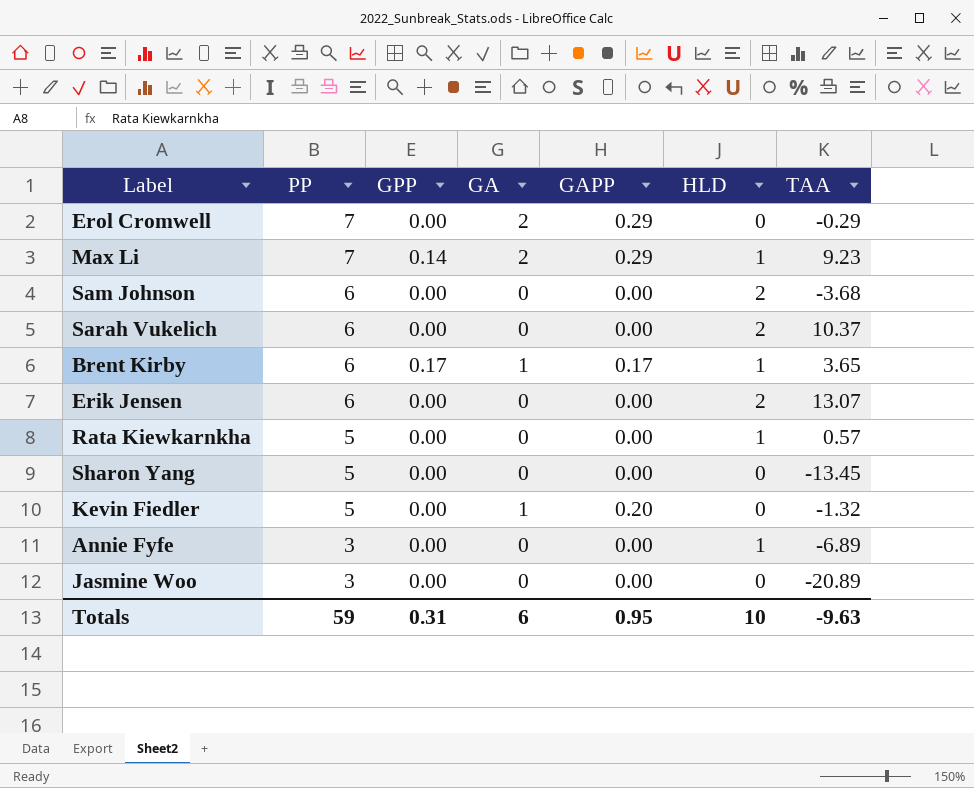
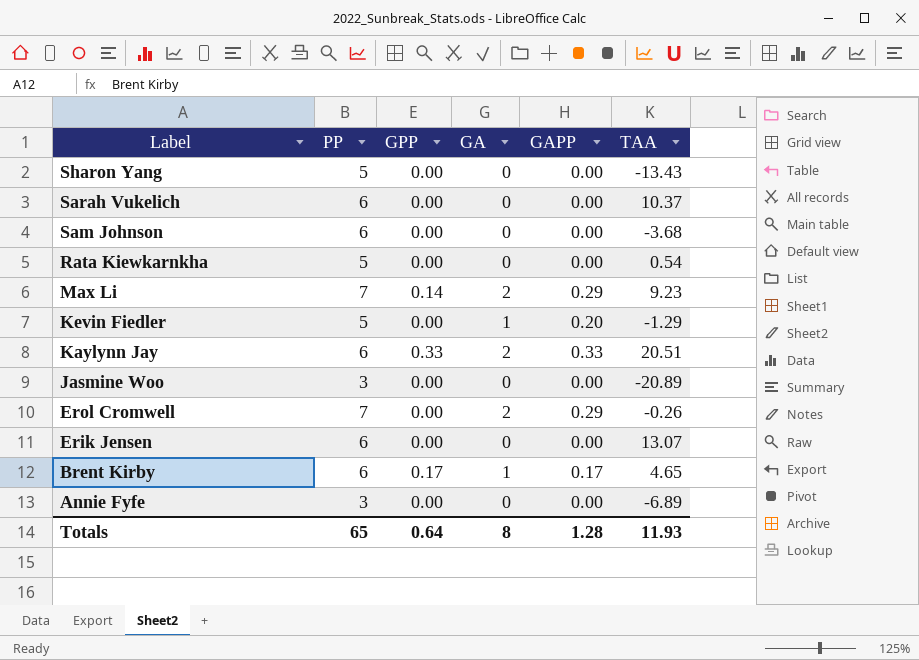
row order: PP descending -> Label descending
column HLD | position: 6 -> none
Sharon Yang | TAA: -13.45 -> -13.43
Rata Kiewkarnkha | TAA: 0.57 -> 0.54
Kevin Fiedler | TAA: -1.32 -> -1.29
row Kaylynn Jay: none -> 6 | 0.33 | 2 | 0.33 | 20.51
Erol Cromwell | TAA: -0.29 -> -0.26
Brent Kirby | TAA: 3.65 -> 4.65
Totals | PP: 59 -> 65
Totals | GPP: 0.31 -> 0.64
Totals | GA: 6 -> 8
Totals | GAPP: 0.95 -> 1.28
Totals | TAA: -9.63 -> 11.93

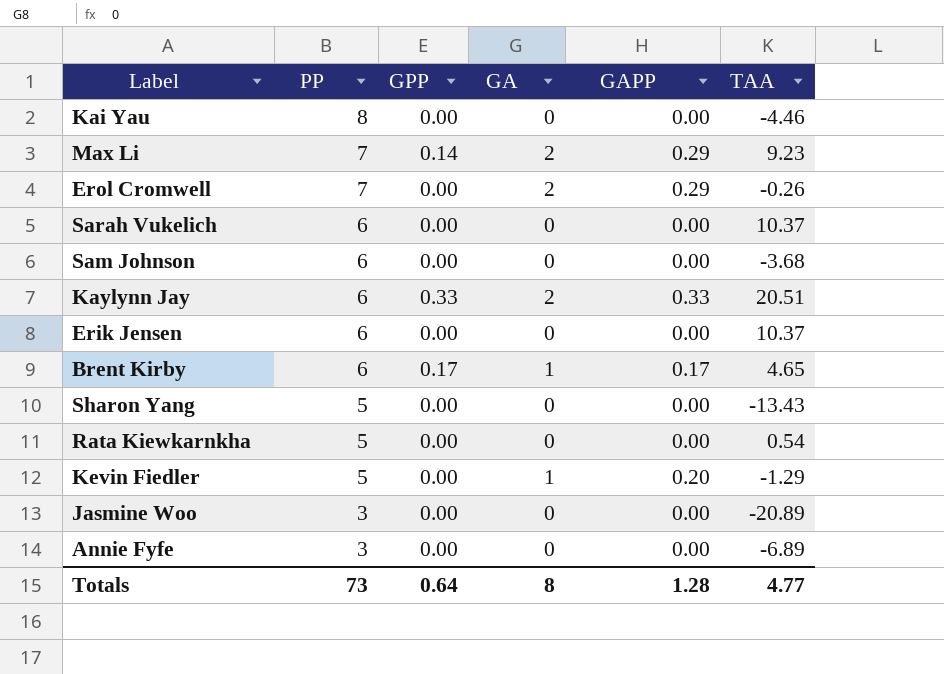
row order: Label descending -> PP descending
row Kai Yau: none -> 8 | 0.00 | 0 | 0.00 | -4.46
Erik Jensen | TAA: 13.07 -> 10.37
Totals | PP: 65 -> 73
Totals | TAA: 11.93 -> 4.77

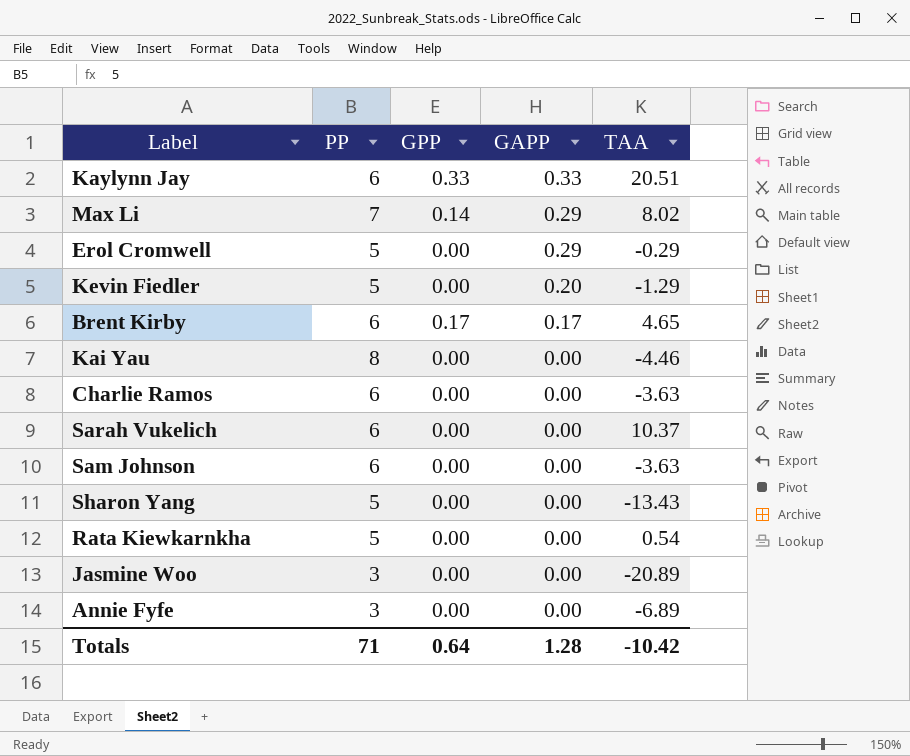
row order: PP descending -> GAPP descending
column GA | position: 4 -> none
row Erik Jensen: 6 | 0.00 | 0 | 0.00 | 10.37 -> none
Max Li | TAA: 9.23 -> 8.02
Erol Cromwell | PP: 7 -> 5
Erol Cromwell | TAA: -0.26 -> -0.29
row Charlie Ramos: none -> 6 | 0.00 | 0.00 | -3.63
Sam Johnson | TAA: -3.68 -> -3.63
Totals | PP: 73 -> 71
Totals | TAA: 4.77 -> -10.42

